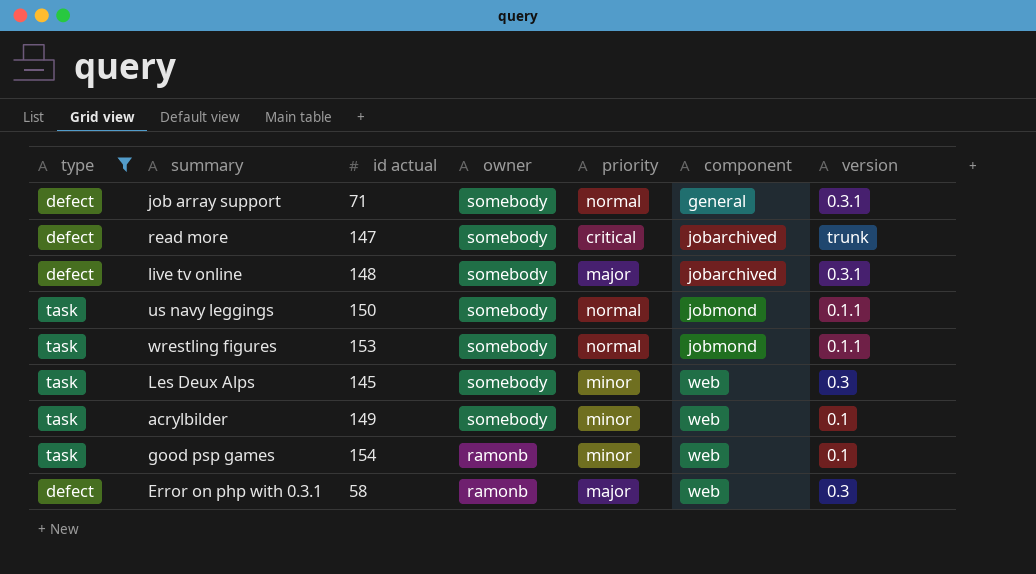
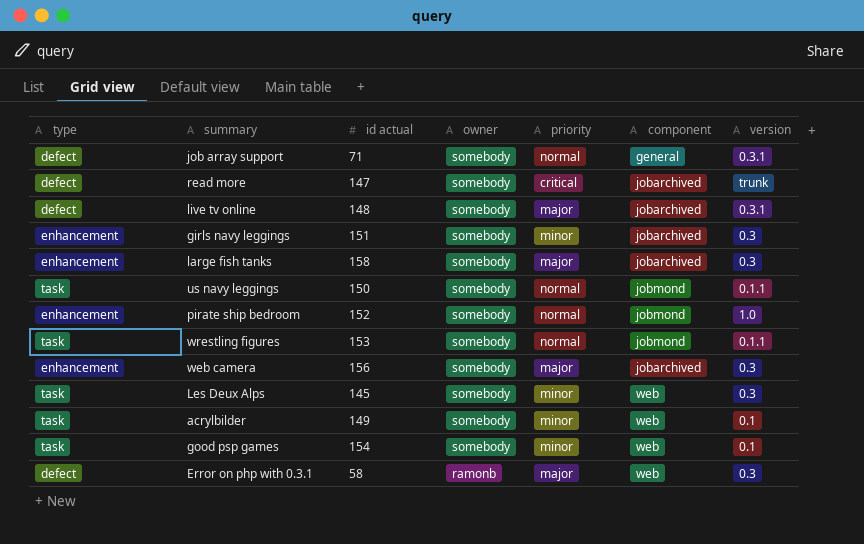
filter: type != enhancement -> none
good psp games | owner: ramonb -> somebody

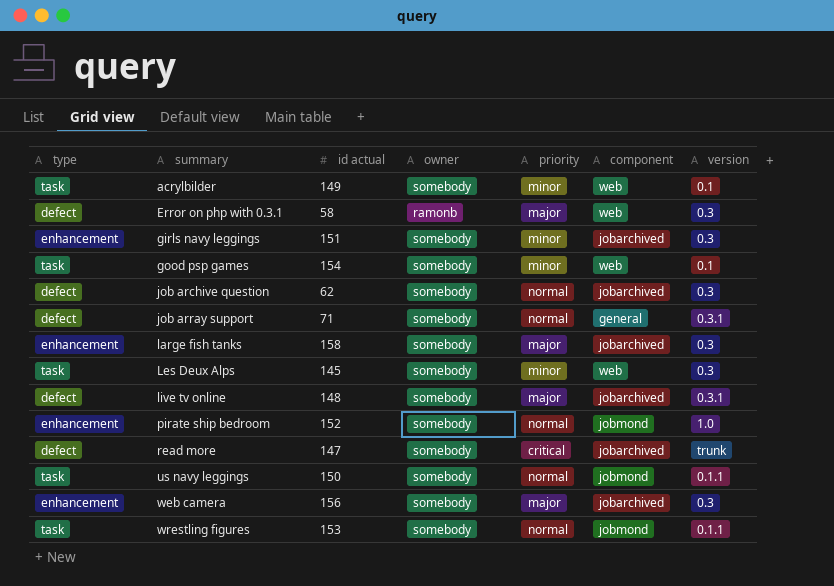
row order: owner descending -> summary ascending
row job archive question: none -> defect | 62 | somebody | normal | jobarchived | 0.3

